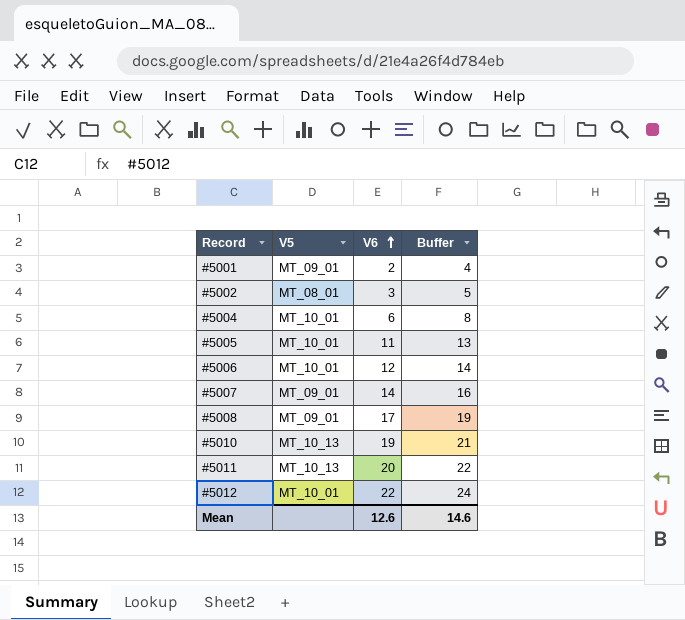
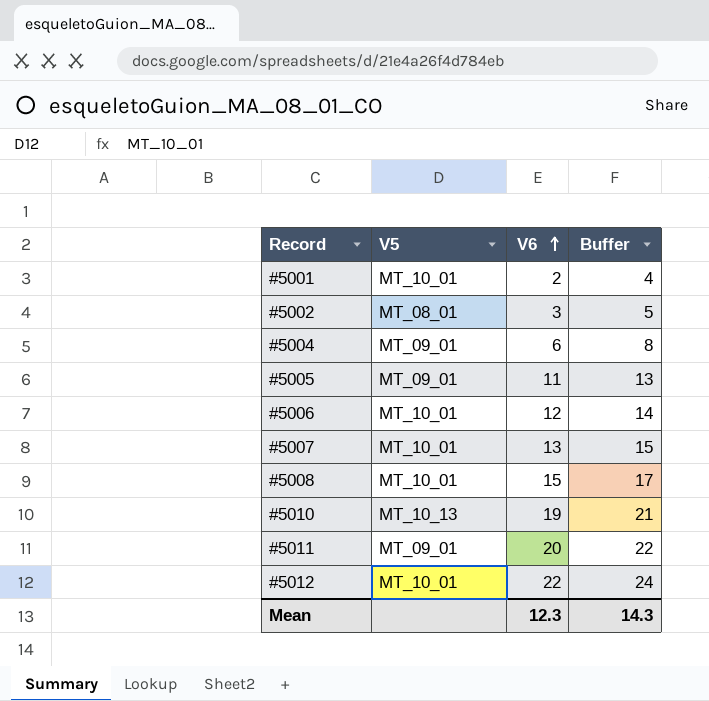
#5001 | V5: MT_09_01 -> MT_10_01
#5004 | V5: MT_10_01 -> MT_09_01
#5005 | V5: MT_10_01 -> MT_09_01
#5007 | V5: MT_09_01 -> MT_10_01
#5007 | V6: 14 -> 13
#5007 | Buffer: 16 -> 15
#5008 | V5: MT_09_01 -> MT_10_01
#5008 | V6: 17 -> 15
#5008 | Buffer: 19 -> 17
#5011 | V5: MT_10_13 -> MT_09_01
Mean | V6: 12.6 -> 12.3
Mean | Buffer: 14.6 -> 14.3

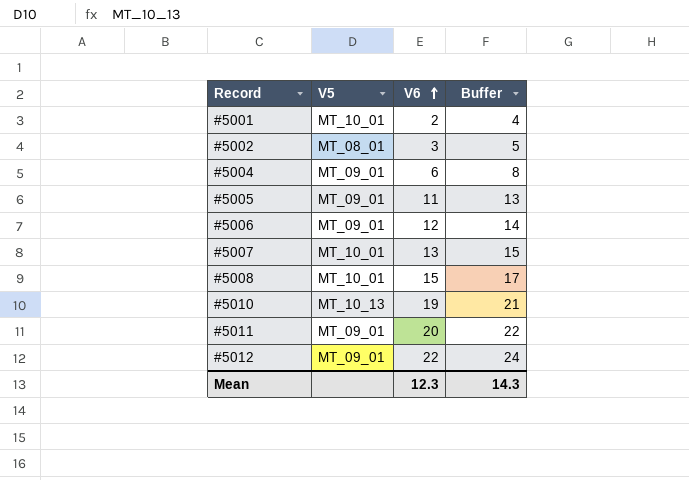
#5006 | V5: MT_10_01 -> MT_09_01
#5012 | V5: MT_10_01 -> MT_09_01

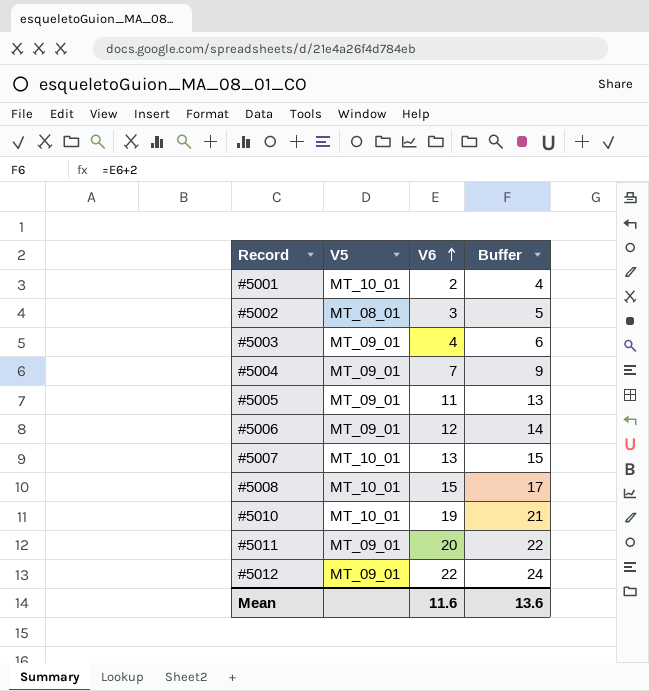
row #5003: none -> MT_09_01 | 4 | 6
#5004 | V6: 6 -> 7
#5004 | Buffer: 8 -> 9
#5010 | V5: MT_10_13 -> MT_10_01
Mean | V6: 12.3 -> 11.6
Mean | Buffer: 14.3 -> 13.6

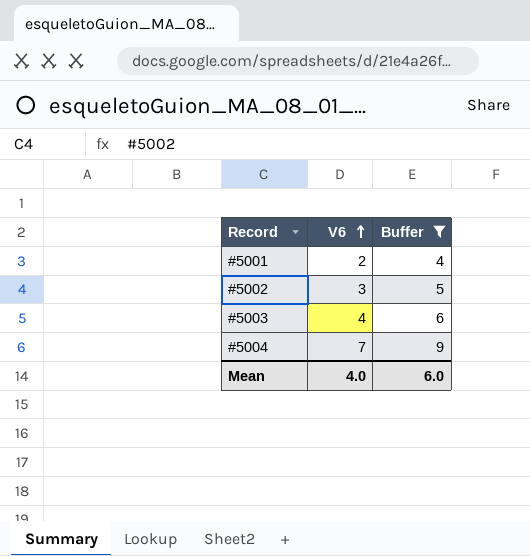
filter: none -> Buffer <= 9
column V5 | position: 2 -> none
Mean | V6: 11.6 -> 4.0
Mean | Buffer: 13.6 -> 6.0

